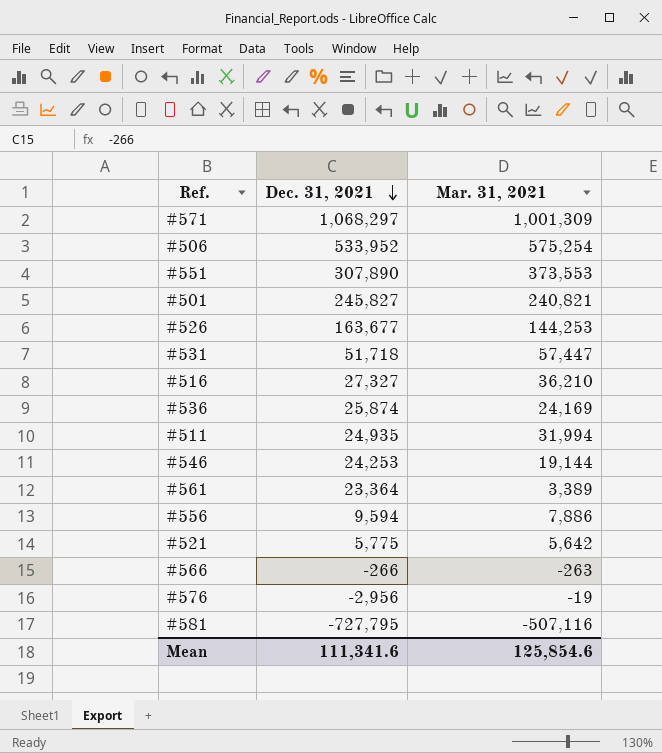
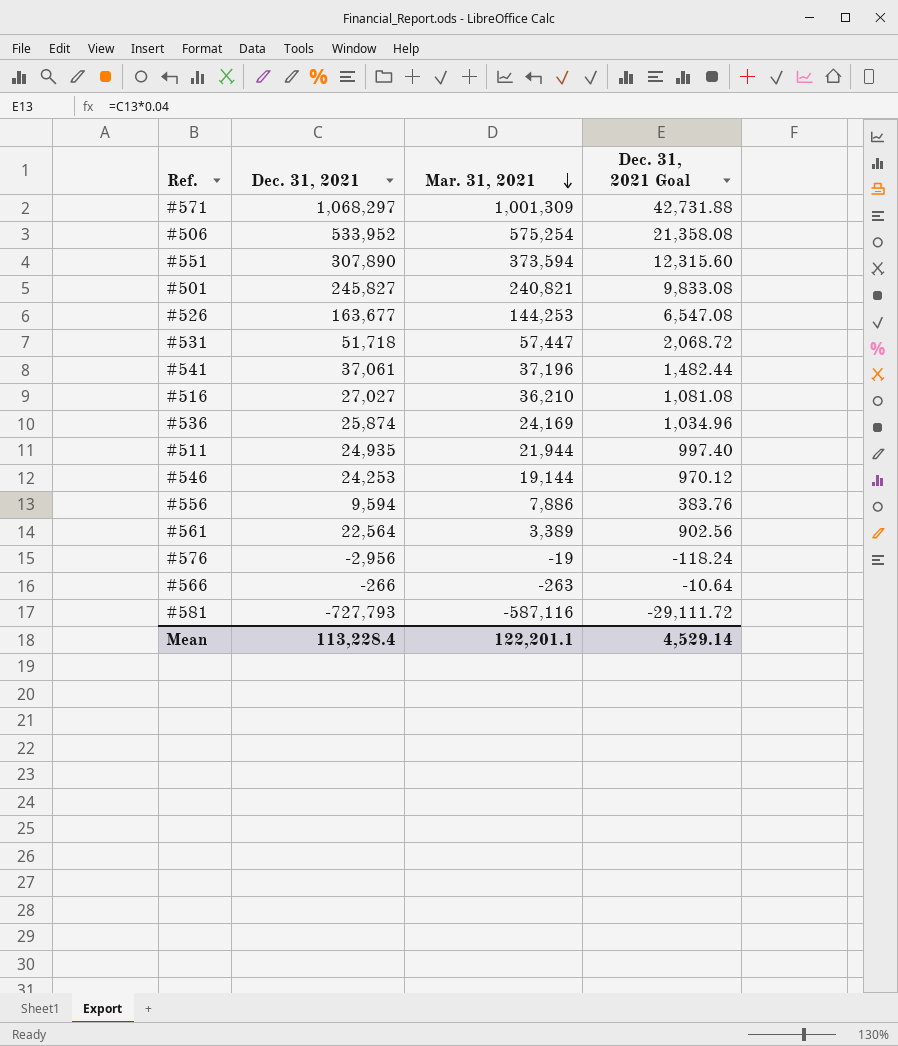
row order: Dec. 31, 2021 descending -> Mar. 31, 2021 descending
column Dec. 31, 2021 Goal | formula: none -> [Dec. 31, 2021] * 0.04
row #521: 5,775 | 5,642 -> none
#551 | Mar. 31, 2021: 373,553 -> 373,594
row #541: none -> 37,061 | 37,196 | 1,482.44
#516 | Dec. 31, 2021: 27,327 -> 27,027
#511 | Mar. 31, 2021: 31,994 -> 21,944
#561 | Dec. 31, 2021: 23,364 -> 22,564
#581 | Dec. 31, 2021: -727,795 -> -727,793
#581 | Mar. 31, 2021: -507,116 -> -587,116
Mean | Dec. 31, 2021: 111,341.6 -> 113,228.4
Mean | Mar. 31, 2021: 125,854.6 -> 122,201.1

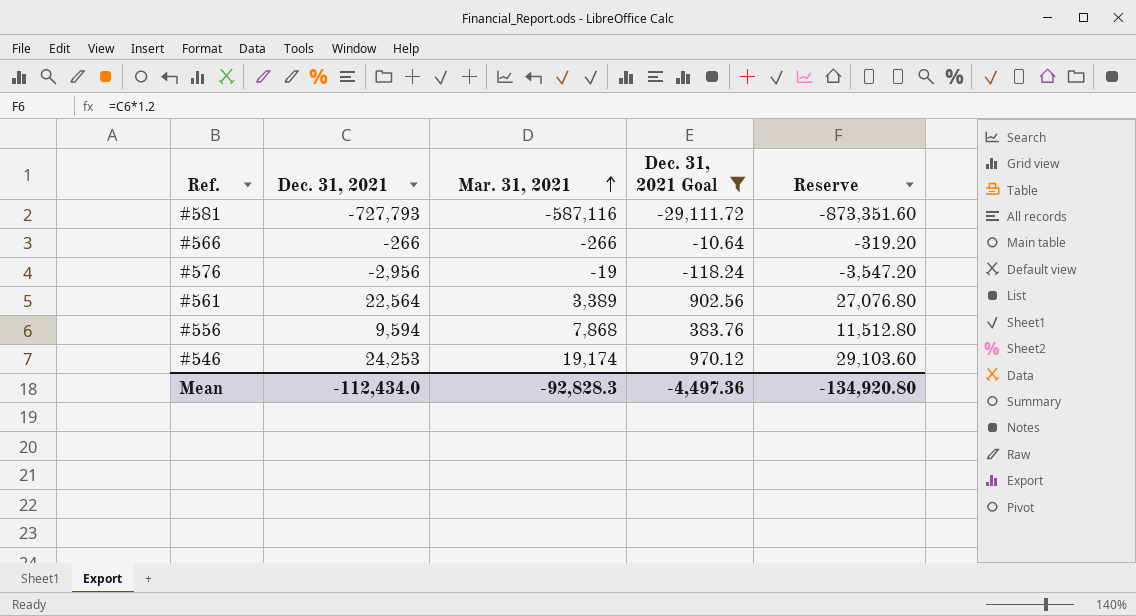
filter: none -> Dec. 31, 2021 Goal <= 970.12
row order: Mar. 31, 2021 descending -> Mar. 31, 2021 ascending
column Reserve | formula: none -> [Dec. 31, 2021] * 1.2
#566 | Mar. 31, 2021: -263 -> -266
#556 | Mar. 31, 2021: 7,886 -> 7,868
#546 | Mar. 31, 2021: 19,144 -> 19,174
Mean | Dec. 31, 2021: 113,228.4 -> -112,434.0
Mean | Mar. 31, 2021: 122,201.1 -> -92,828.3
Mean | Dec. 31, 2021 Goal: 4,529.14 -> -4,497.36

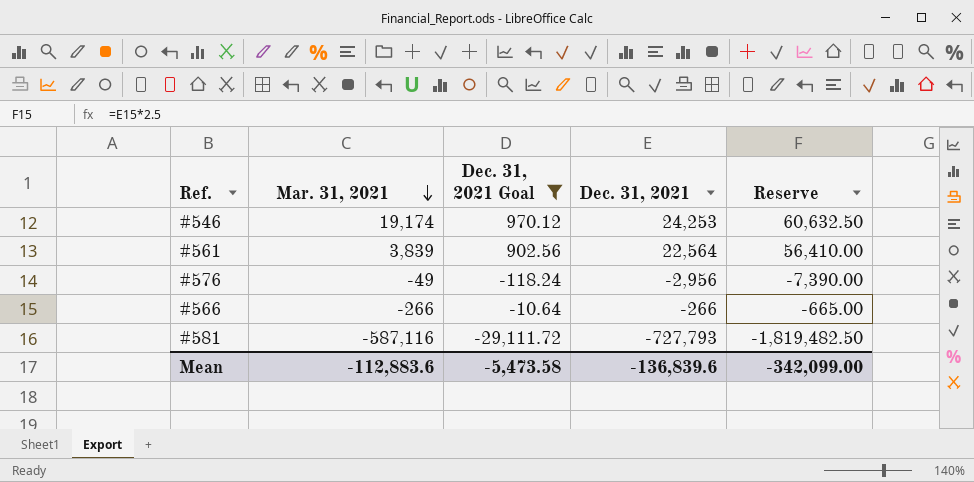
row order: Mar. 31, 2021 ascending -> Mar. 31, 2021 descending
column Dec. 31, 2021 | position: 2 -> 4
column Reserve | formula: [Dec. 31, 2021] * 1.2 -> [Dec. 31, 2021] * 2.5
row #556: 9,594 | 7,868 | 383.76 | 11,512.80 -> none
#561 | Mar. 31, 2021: 3,389 -> 3,839
#576 | Mar. 31, 2021: -19 -> -49
Mean | Mar. 31, 2021: -92,828.3 -> -112,883.6
Mean | Dec. 31, 2021 Goal: -4,497.36 -> -5,473.58
Mean | Dec. 31, 2021: -112,434.0 -> -136,839.6
Mean | Reserve: -134,920.80 -> -342,099.00

